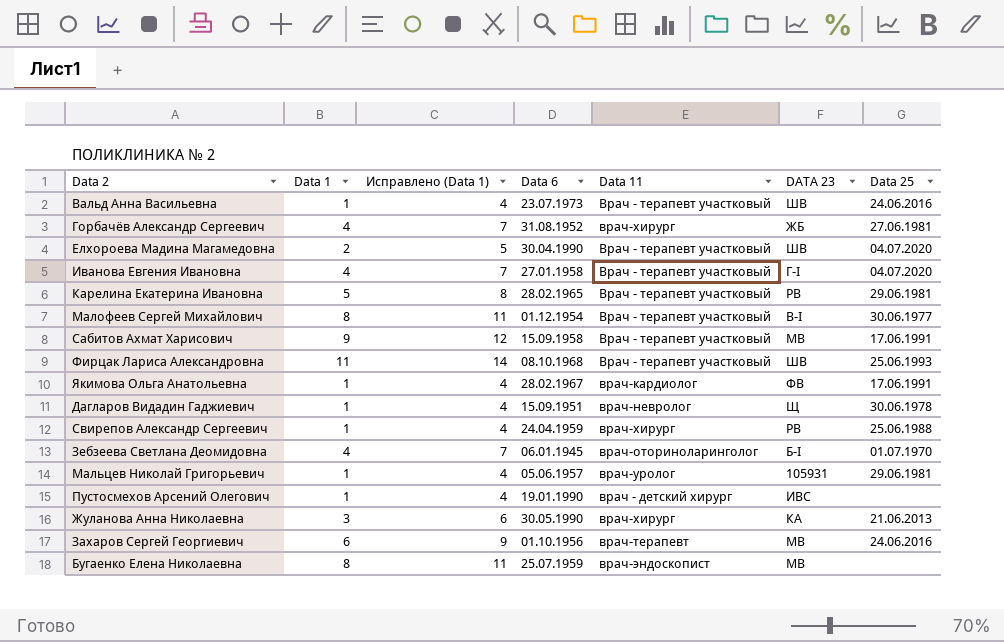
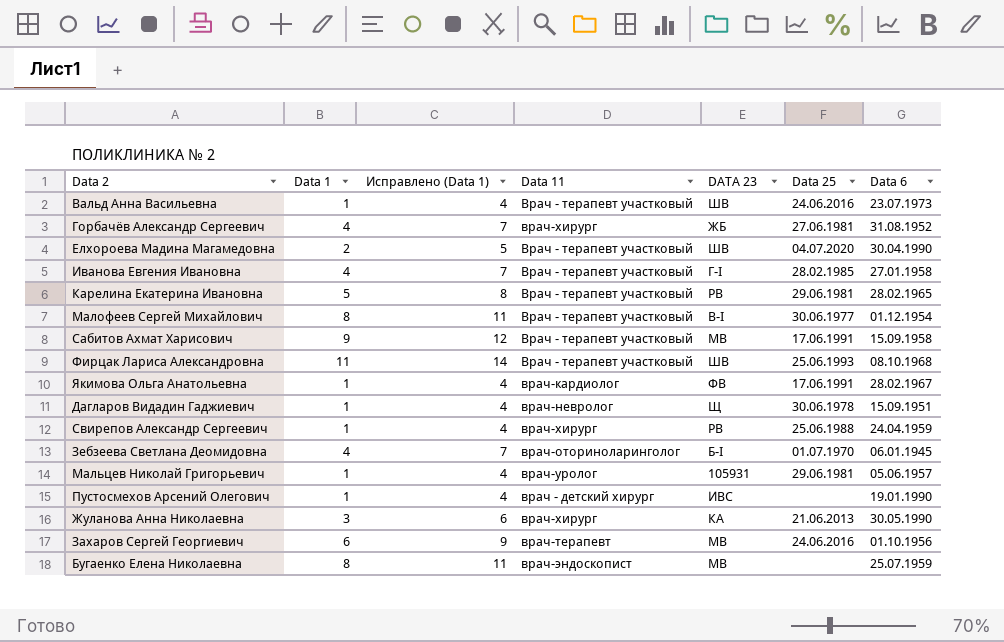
column Data 6 | position: 4 -> 7
Иванова Евгения Ивановна | Data 25: 04.07.2020 -> 28.02.1985

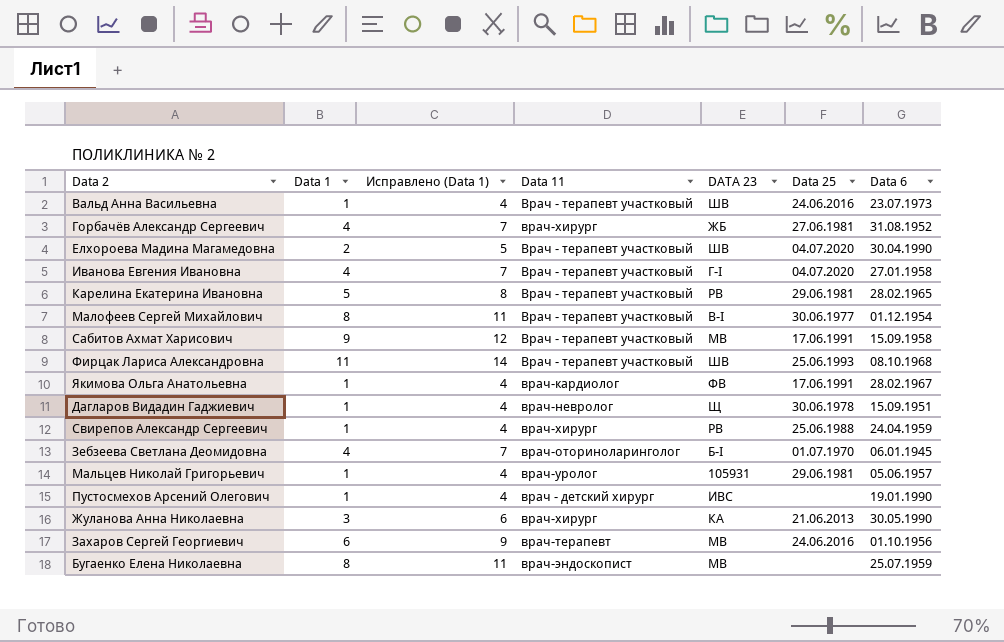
Иванова Евгения Ивановна | Data 25: 28.02.1985 -> 04.07.2020

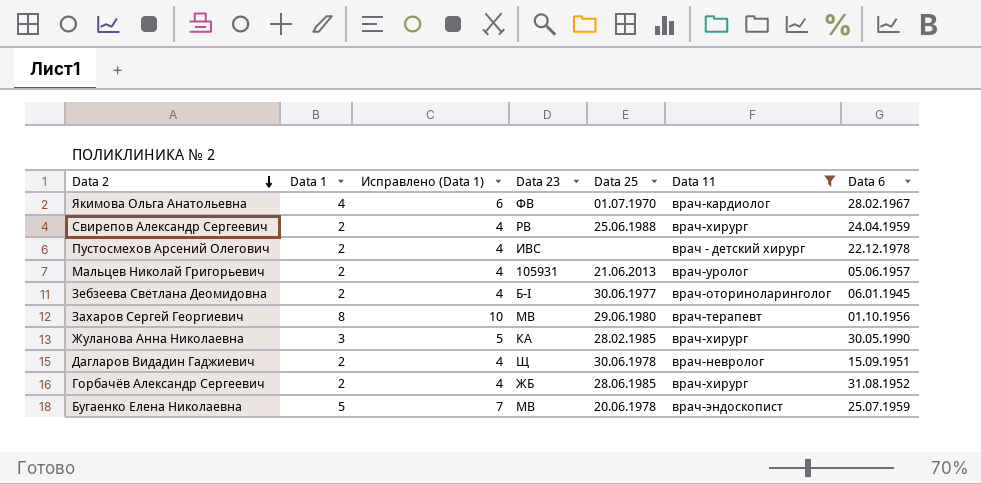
filter: none -> Data 11 != Врач - терапевт участковый
row order: none -> Data 2 descending
column Исправлено (Data 1) | formula: [Data 1] + 3 -> [Data 1] + 2
column name: DATA 23 -> Data 23
column Data 11 | position: 4 -> 6
Якимова Ольга Анатольевна | Data 1: 1 -> 4
Якимова Ольга Анатольевна | Data 25: 17.06.1991 -> 01.07.1970
Свирепов Александр Сергеевич | Data 1: 1 -> 2
Пустосмехов Арсений Олегович | Data 1: 1 -> 2
Пустосмехов Арсений Олегович | Data 6: 19.01.1990 -> 22.12.1978
Мальцев Николай Григорьевич | Data 1: 1 -> 2
Мальцев Николай Григорьевич | Data 25: 29.06.1981 -> 21.06.2013
Зебзеева Светлана Деомидовна | Data 1: 4 -> 2
Зебзеева Светлана Деомидовна | Data 25: 01.07.1970 -> 30.06.1977
Захаров Сергей Георгиевич | Data 1: 6 -> 8
Захаров Сергей Георгиевич | Data 25: 24.06.2016 -> 29.06.1980
Жуланова Анна Николаевна | Data 25: 21.06.2013 -> 28.02.1985
Дагларов Видадин Гаджиевич | Data 1: 1 -> 2
Горбачёв Александр Сергеевич | Data 1: 4 -> 2
Горбачёв Александр Сергеевич | Data 25: 27.06.1981 -> 28.06.1985
Бугаенко Елена Николаевна | Data 1: 8 -> 5
Бугаенко Елена Николаевна | Data 25: none -> 20.06.1978

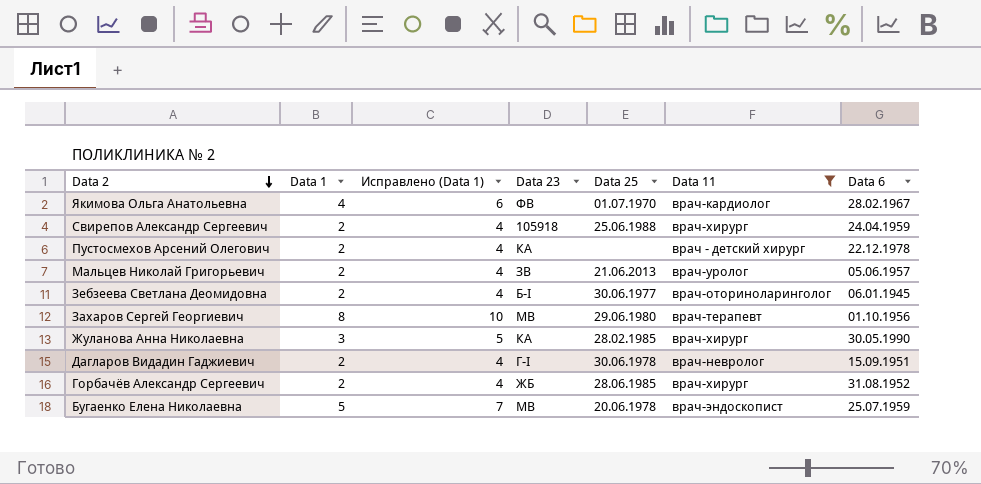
Свирепов Александр Сергеевич | Data 23: РВ -> 105918
Пустосмехов Арсений Олегович | Data 23: ИВС -> КА
Мальцев Николай Григорьевич | Data 23: 105931 -> ЗВ
Дагларов Видадин Гаджиевич | Data 23: Щ -> Г-I

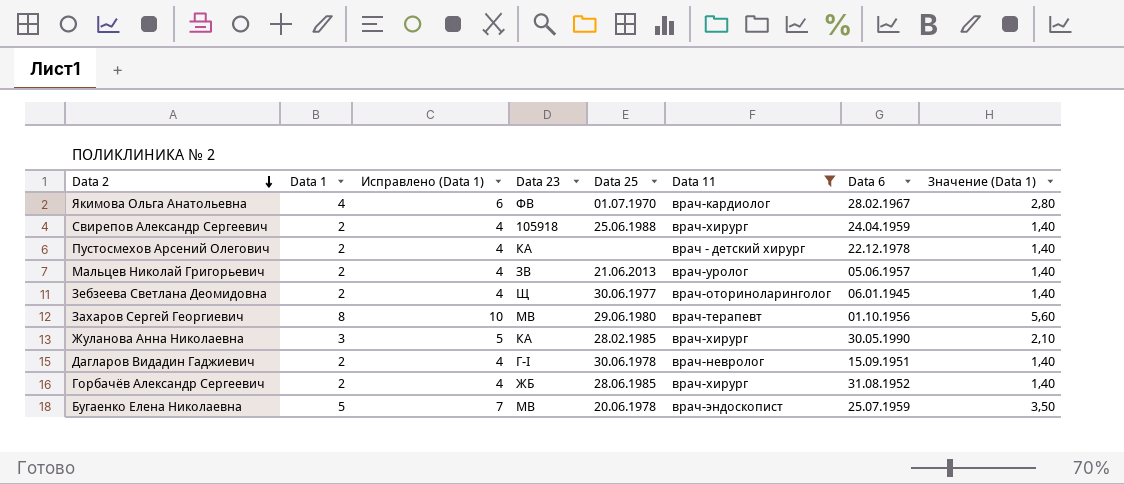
column Значение (Data 1) | formula: none -> [Data 1] * 0,7
Зебзеева Светлана Деомидовна | Data 23: Б-I -> Щ

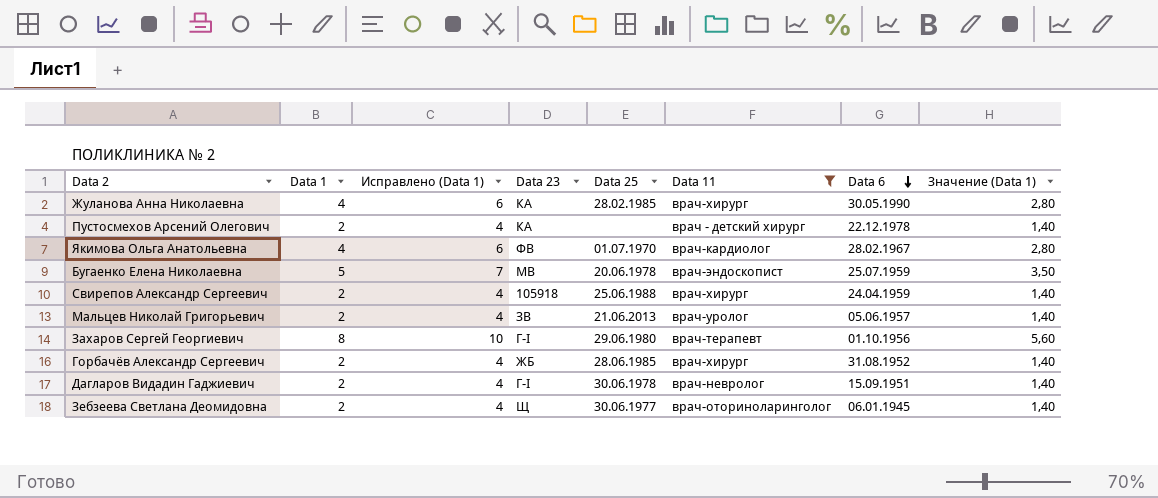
row order: Data 2 descending -> Data 6 descending
Жуланова Анна Николаевна | Data 1: 3 -> 4
Жуланова Анна Николаевна | Исправлено (Data 1): 5 -> 6
Жуланова Анна Николаевна | Значение (Data 1): 2,10 -> 2,80
Захаров Сергей Георгиевич | Data 23: МВ -> Г-I

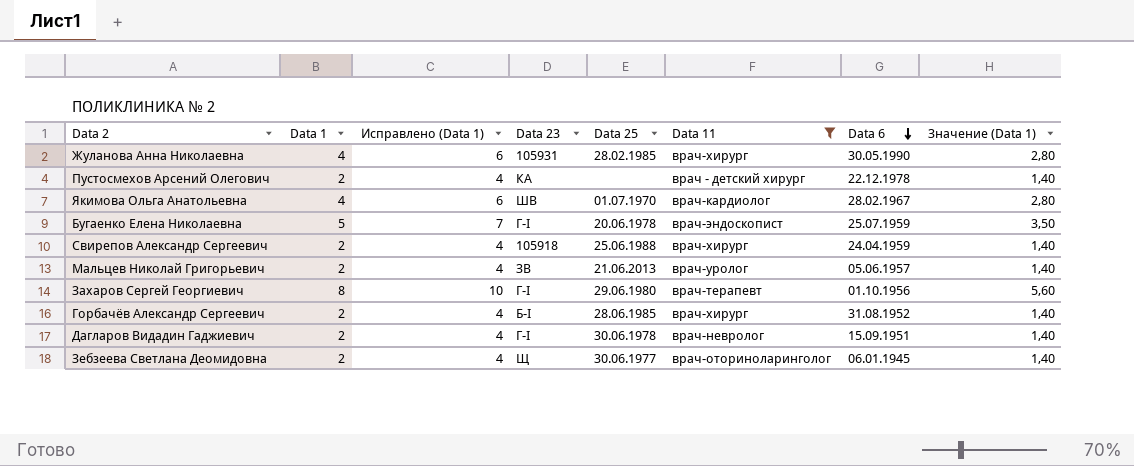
Жуланова Анна Николаевна | Data 23: КА -> 105931
Якимова Ольга Анатольевна | Data 23: ФВ -> ШВ
Бугаенко Елена Николаевна | Data 23: МВ -> Г-I
Горбачёв Александр Сергеевич | Data 23: ЖБ -> Б-I

